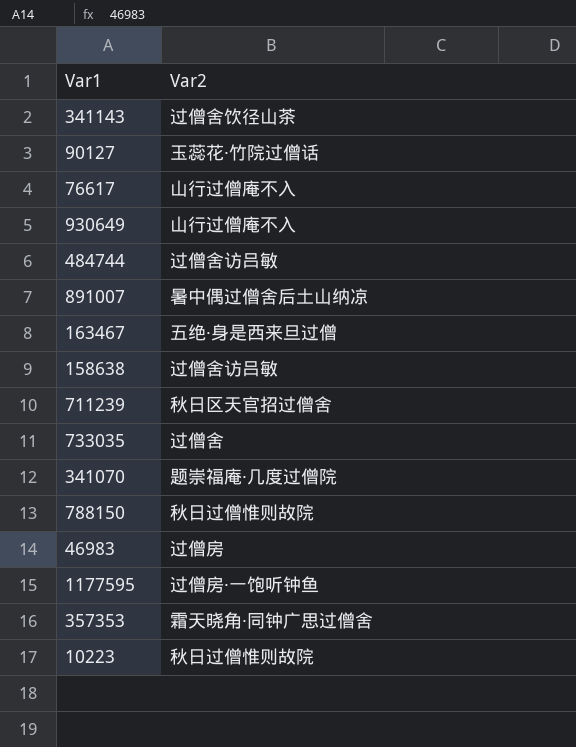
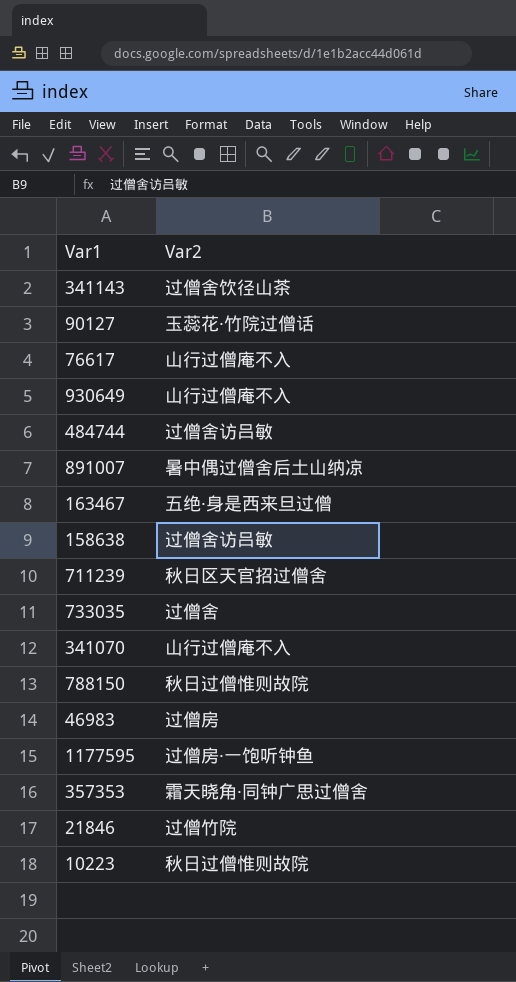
341070 | Var2: 题崇福庵·几度过僧院 -> 山行过僧庵不入
row 21846: none -> 过僧竹院

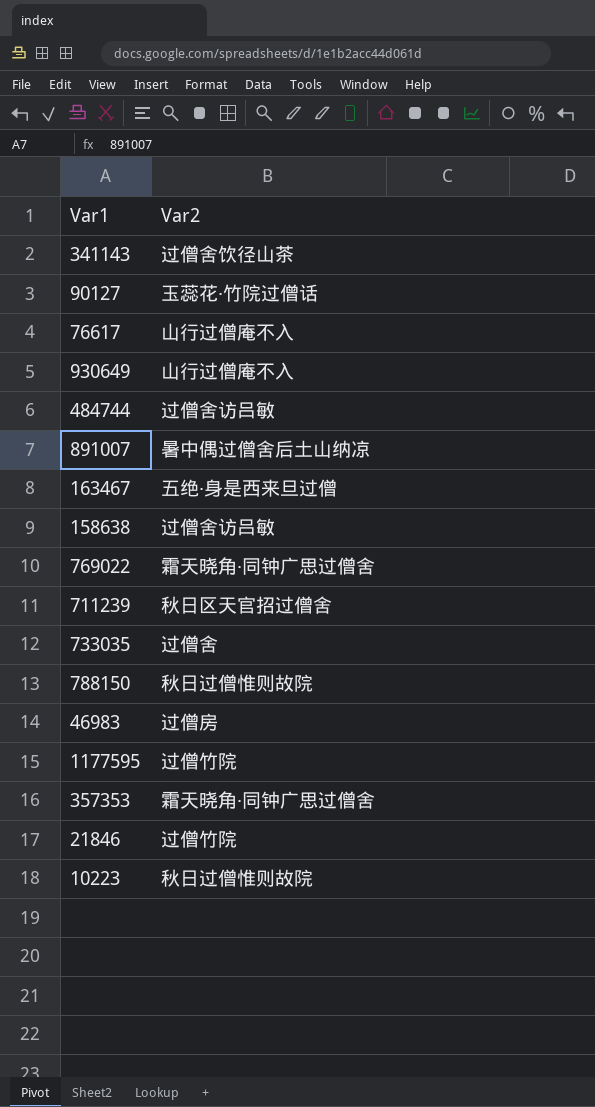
row 341070: 山行过僧庵不入 -> none
row 769022: none -> 霜天晓角·同钟广思过僧舍
1177595 | Var2: 过僧房·一饱听钟鱼 -> 过僧竹院

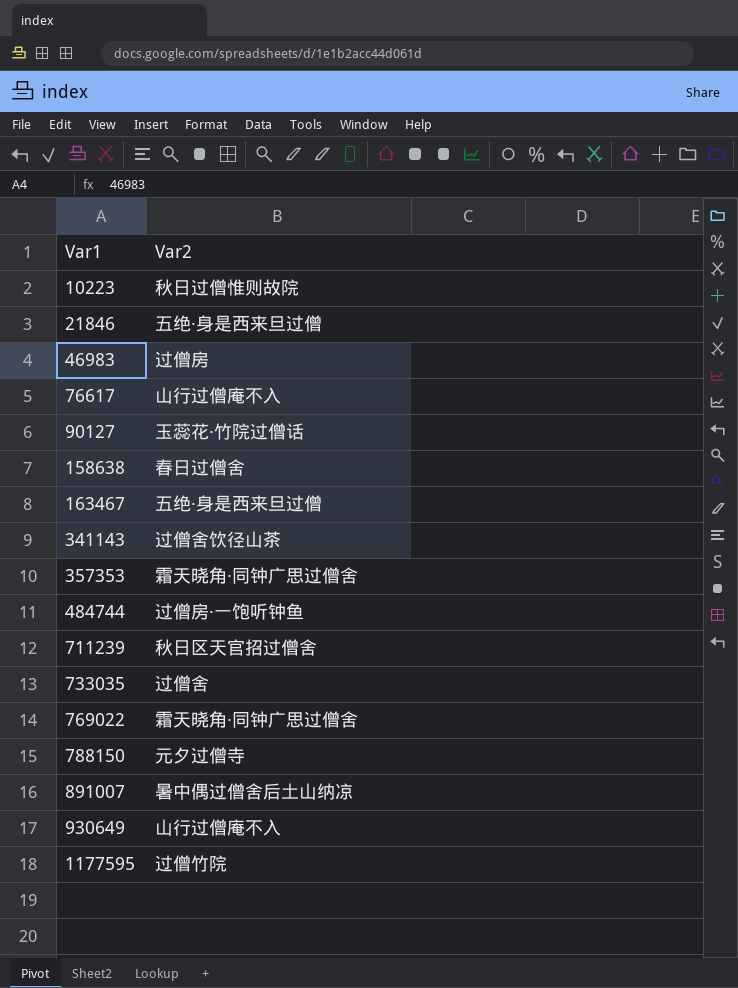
row order: none -> Var1 ascending
21846 | Var2: 过僧竹院 -> 五绝·身是西来旦过僧
158638 | Var2: 过僧舍访吕敏 -> 春日过僧舍
484744 | Var2: 过僧舍访吕敏 -> 过僧房·一饱听钟鱼
788150 | Var2: 秋日过僧惟则故院 -> 元夕过僧寺

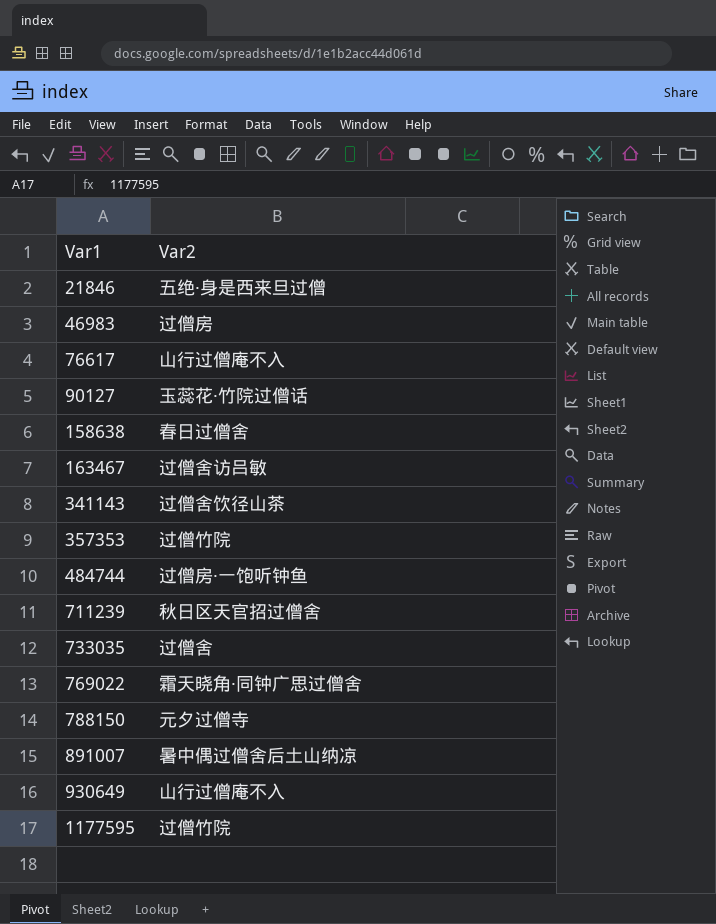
row 10223: 秋日过僧惟则故院 -> none
163467 | Var2: 五绝·身是西来旦过僧 -> 过僧舍访吕敏
357353 | Var2: 霜天晓角·同钟广思过僧舍 -> 过僧竹院

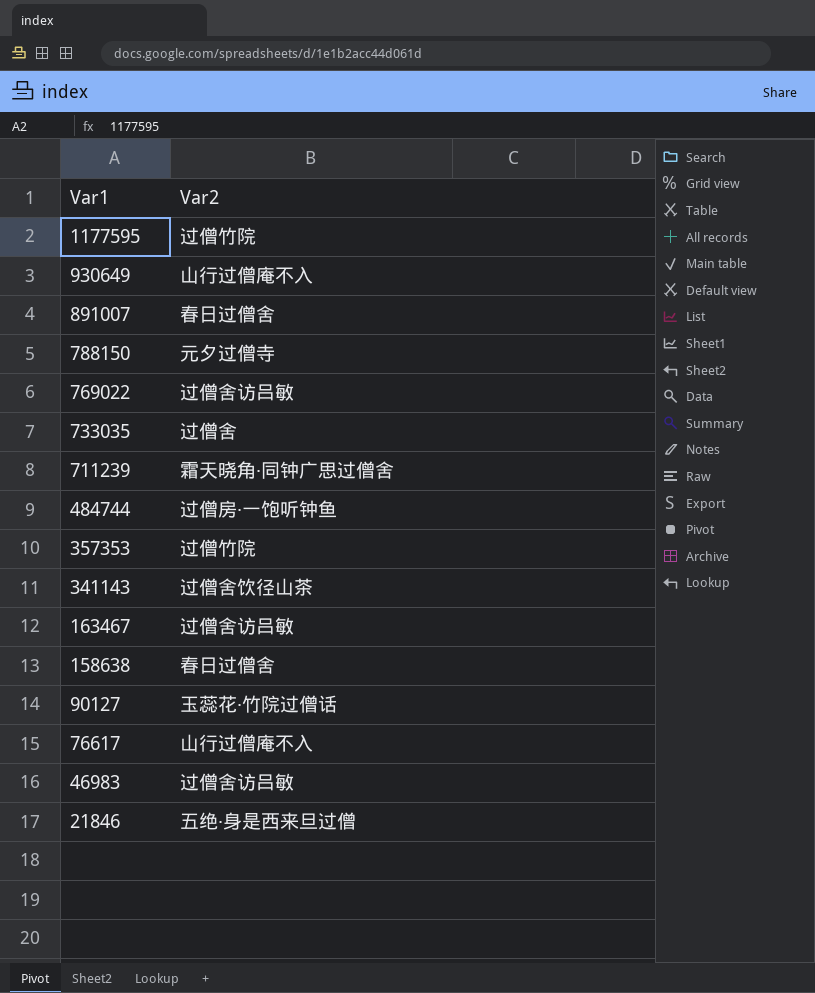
row order: Var1 ascending -> Var1 descending
891007 | Var2: 暑中偶过僧舍后土山纳凉 -> 春日过僧舍
769022 | Var2: 霜天晓角·同钟广思过僧舍 -> 过僧舍访吕敏
711239 | Var2: 秋日区天官招过僧舍 -> 霜天晓角·同钟广思过僧舍
46983 | Var2: 过僧房 -> 过僧舍访吕敏

